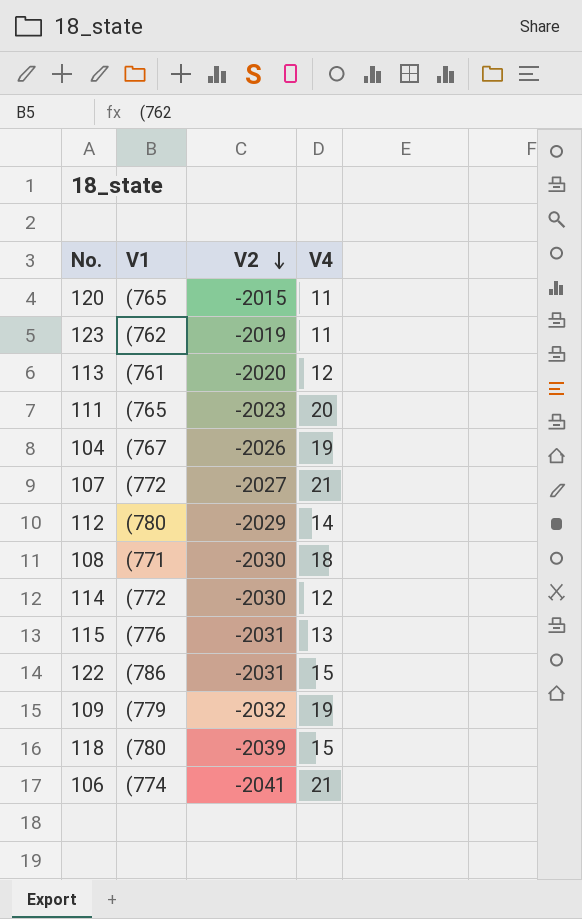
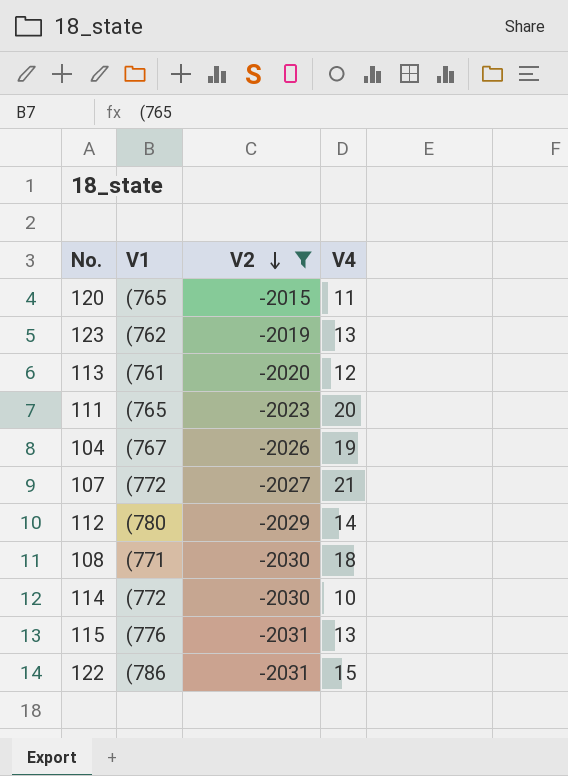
filter: none -> V2 >= -2031
123 | V4: 11 -> 13
114 | V4: 12 -> 10

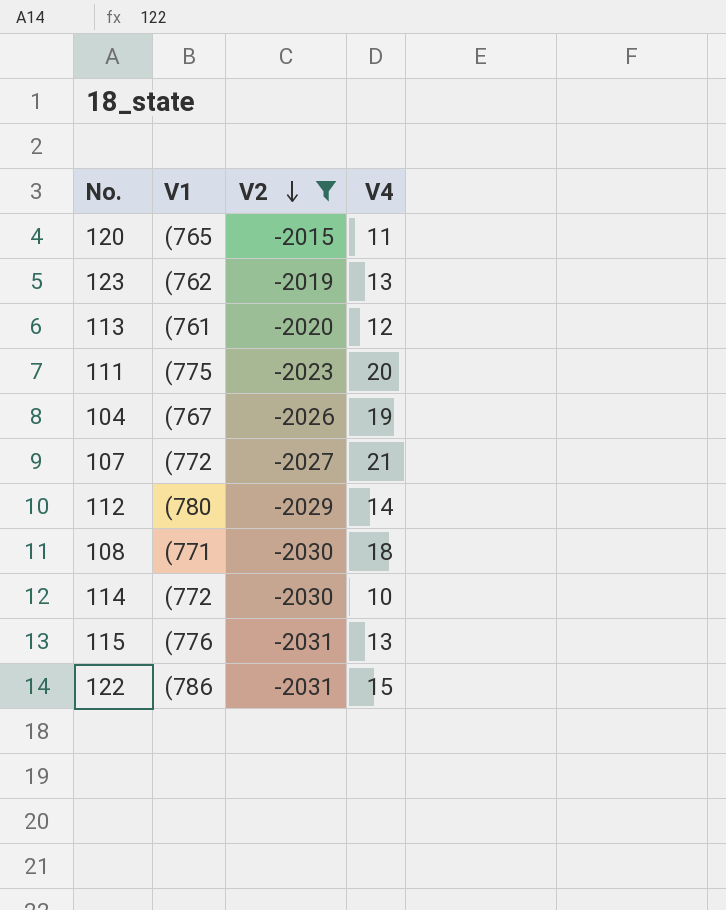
111 | V1: (765 -> (775

